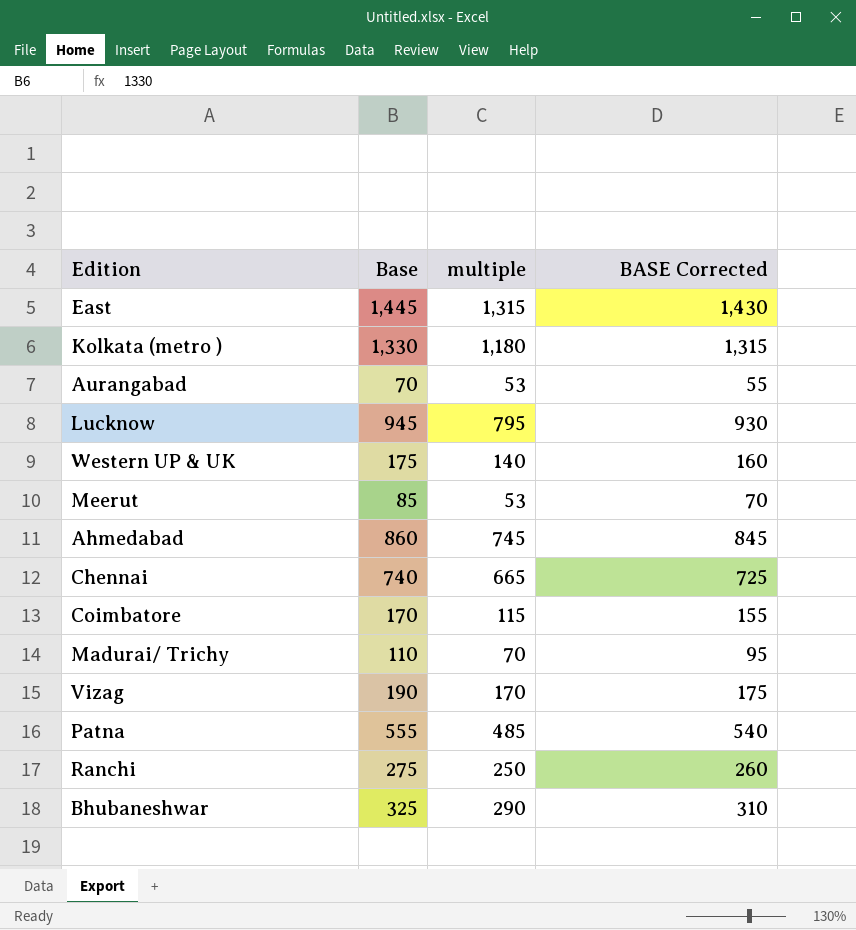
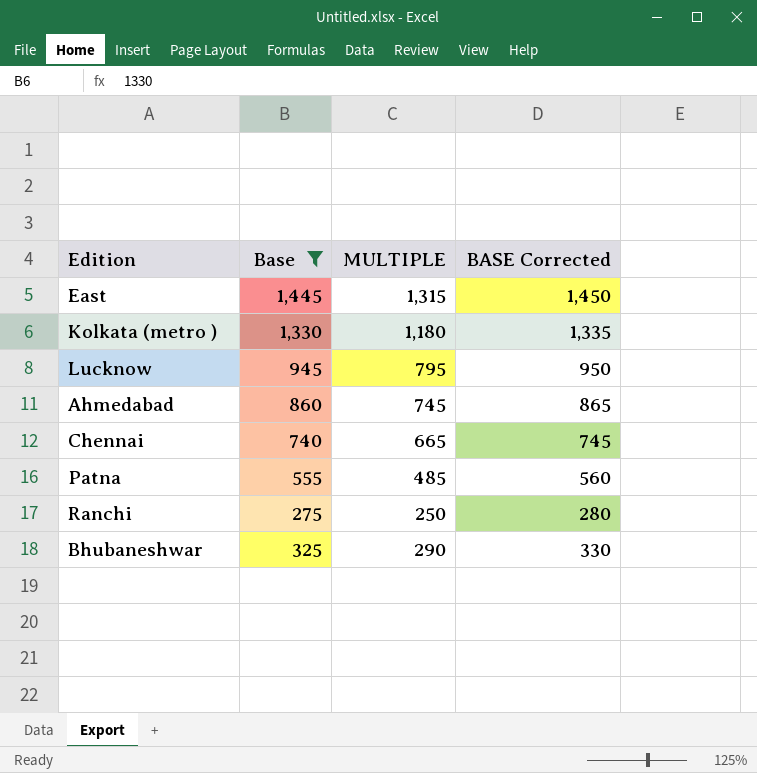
filter: none -> Base >= 275
column name: multiple -> MULTIPLE
column BASE Corrected | formula: [Base] - 15 -> [Base] + 5

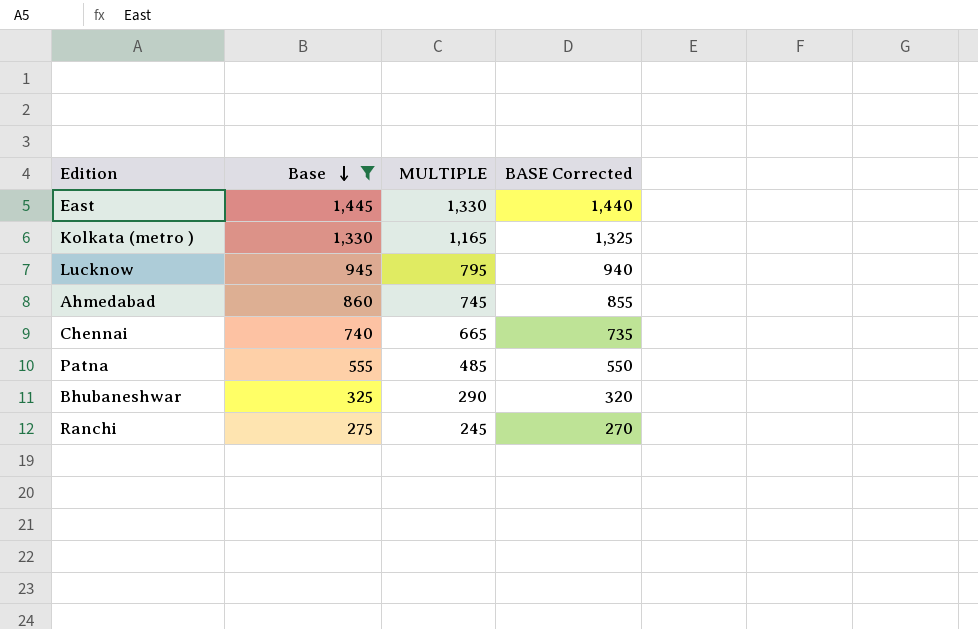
row order: none -> Base descending
column BASE Corrected | formula: [Base] + 5 -> [Base] - 5
East | MULTIPLE: 1,315 -> 1,330
Kolkata (metro ) | MULTIPLE: 1,180 -> 1,165
Ranchi | MULTIPLE: 250 -> 245

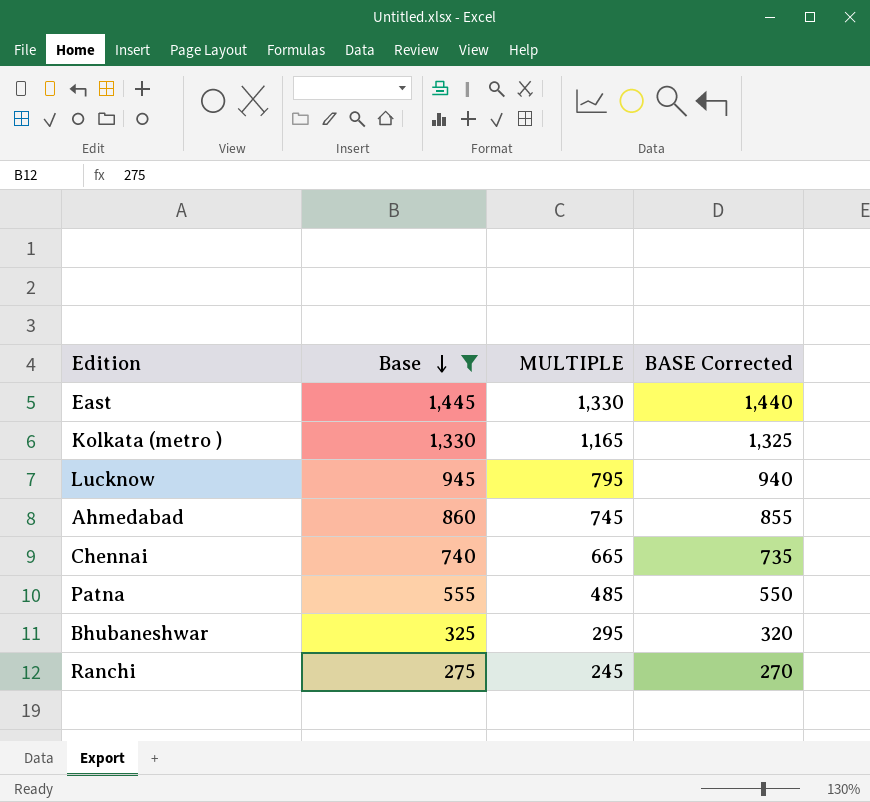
Bhubaneshwar | MULTIPLE: 290 -> 295

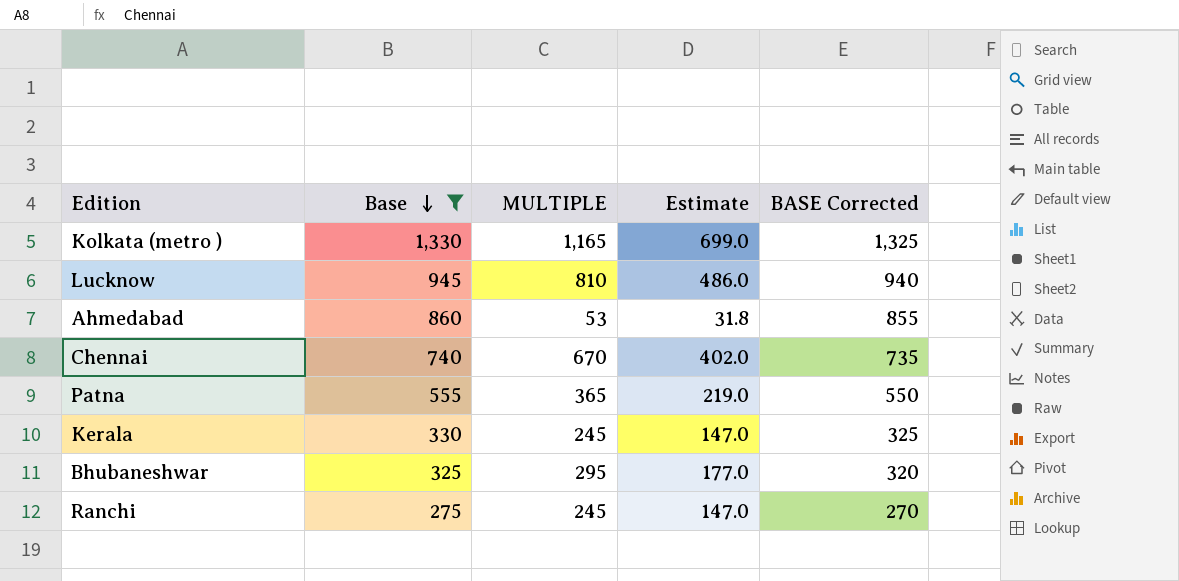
column Estimate | formula: none -> [MULTIPLE] * 0.6
row East: 1,445 | 1,330 | 1,440 -> none
Lucknow | MULTIPLE: 795 -> 810
Ahmedabad | MULTIPLE: 745 -> 53
Chennai | MULTIPLE: 665 -> 670
Patna | MULTIPLE: 485 -> 365
row Kerala: none -> 330 | 245 | 147.0 | 325

